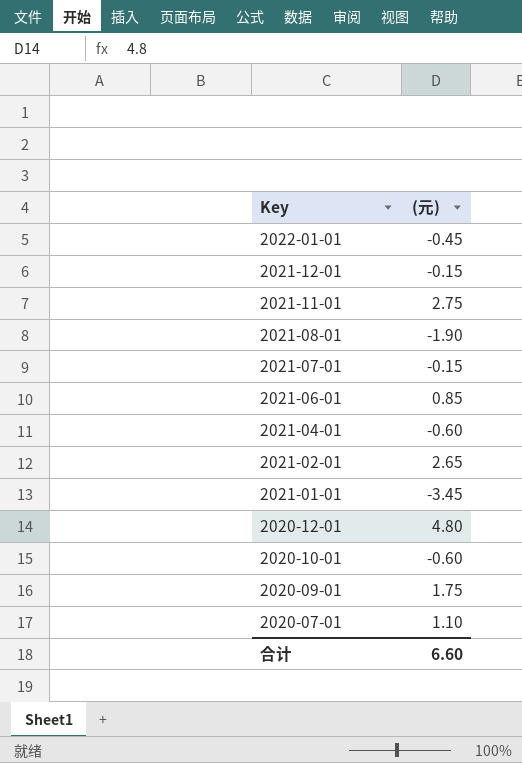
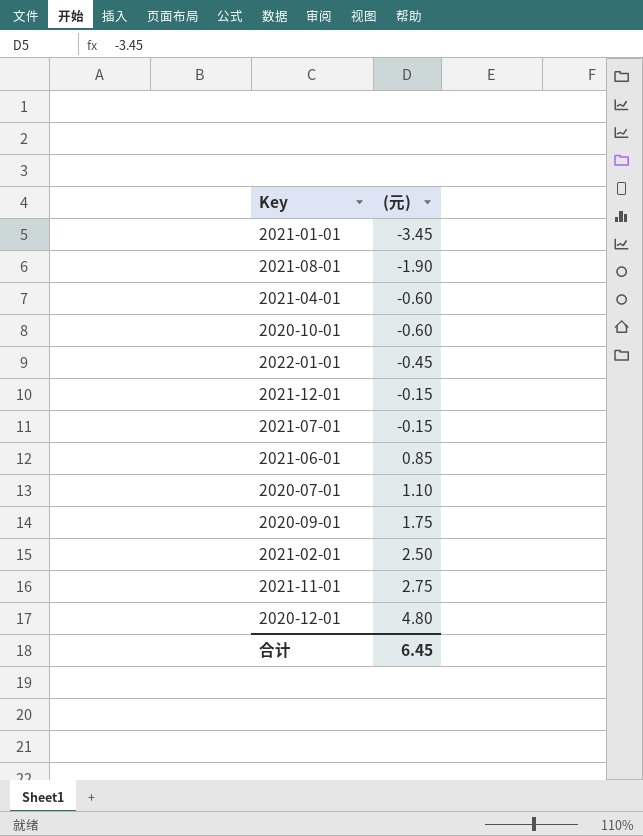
row order: Key descending -> (元) ascending
2021-02-01 | (元): 2.65 -> 2.50
合计 | (元): 6.60 -> 6.45

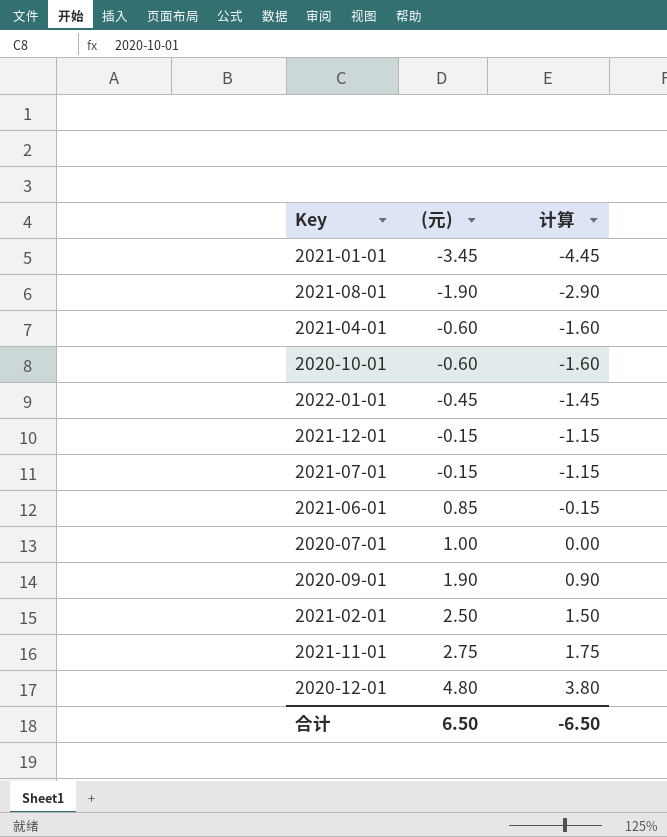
column 计算 | formula: none -> [(元)] - 1
2020-07-01 | (元): 1.10 -> 1.00
2020-09-01 | (元): 1.75 -> 1.90
合计 | (元): 6.45 -> 6.50

